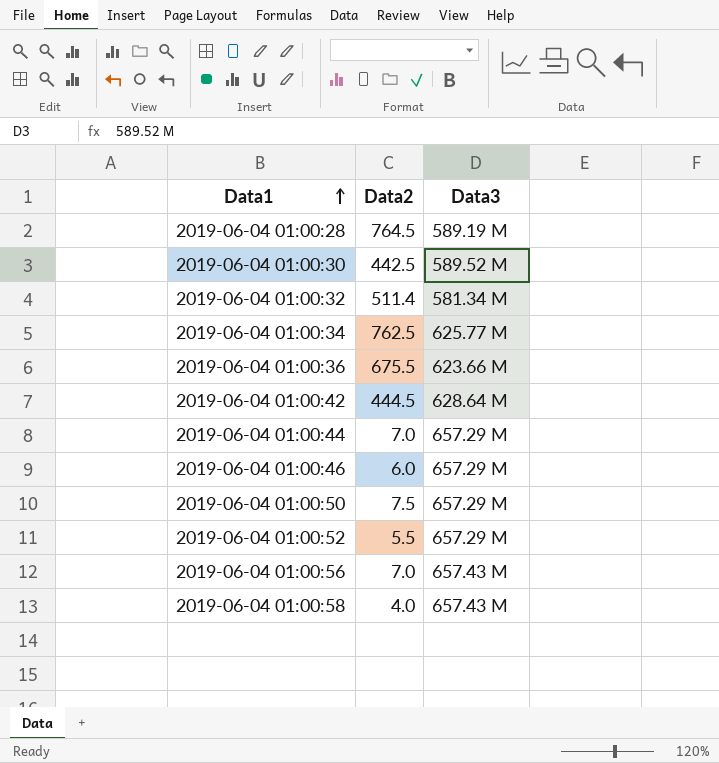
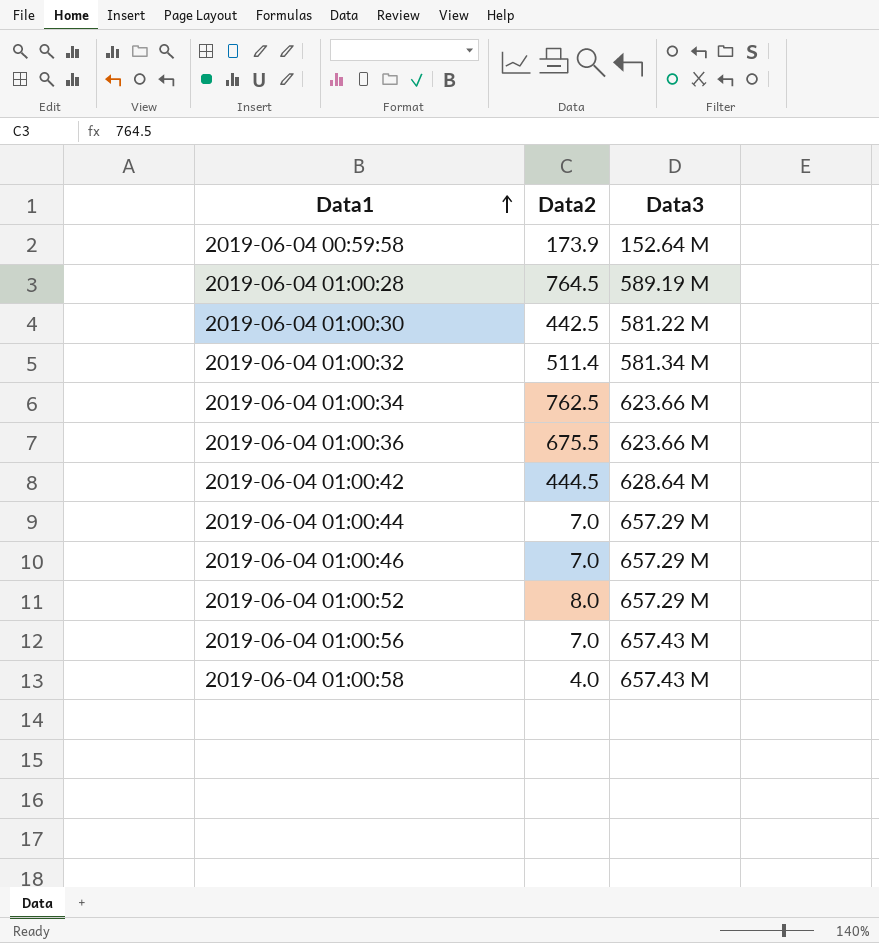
row 2019-06-04 01:00:50: 7.5 | 657.29 M -> none
row 2019-06-04 00:59:58: none -> 173.9 | 152.64 M
2019-06-04 01:00:30 | Data3: 589.52 M -> 581.22 M
2019-06-04 01:00:34 | Data3: 625.77 M -> 623.66 M
2019-06-04 01:00:46 | Data2: 6.0 -> 7.0
2019-06-04 01:00:52 | Data2: 5.5 -> 8.0

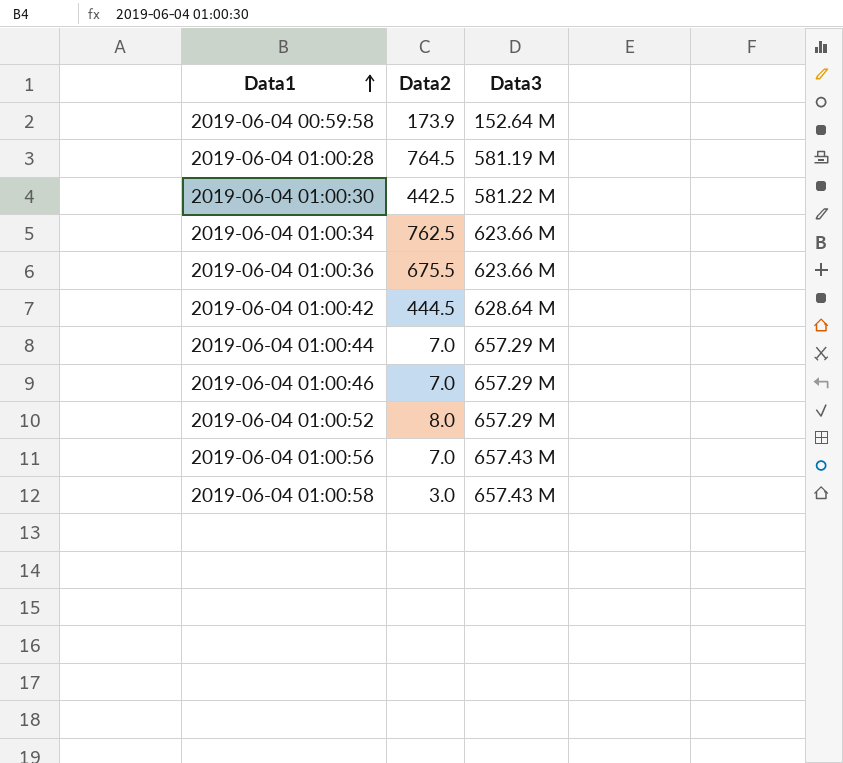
row 2019-06-04 01:00:32: 511.4 | 581.34 M -> none
2019-06-04 01:00:28 | Data3: 589.19 M -> 581.19 M
2019-06-04 01:00:58 | Data2: 4.0 -> 3.0

